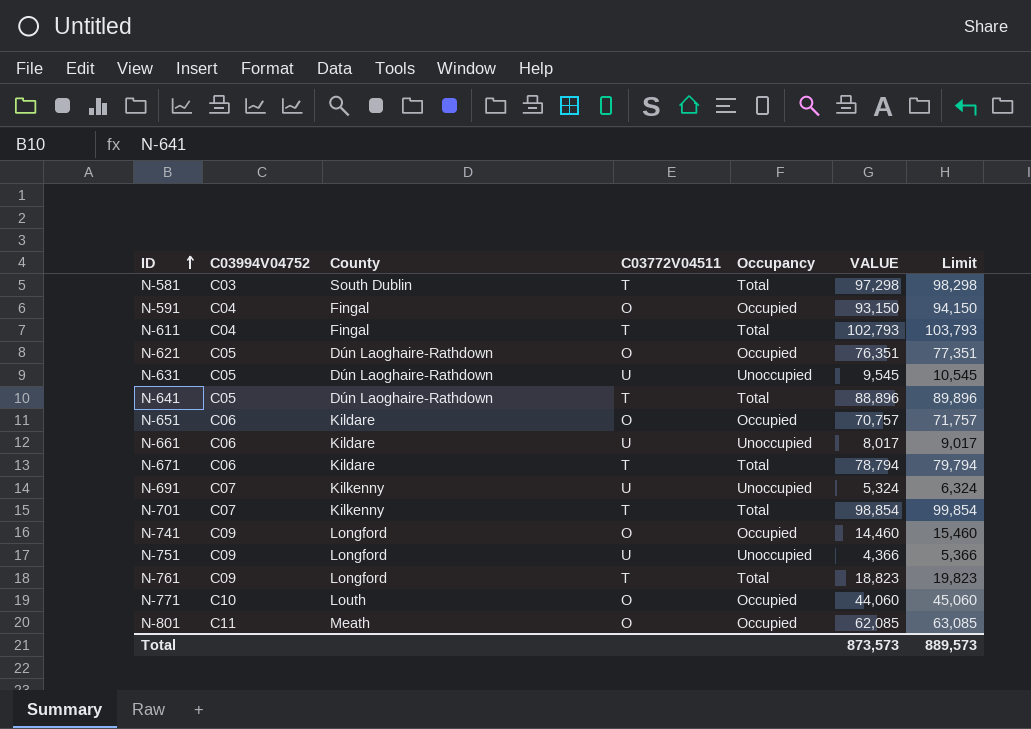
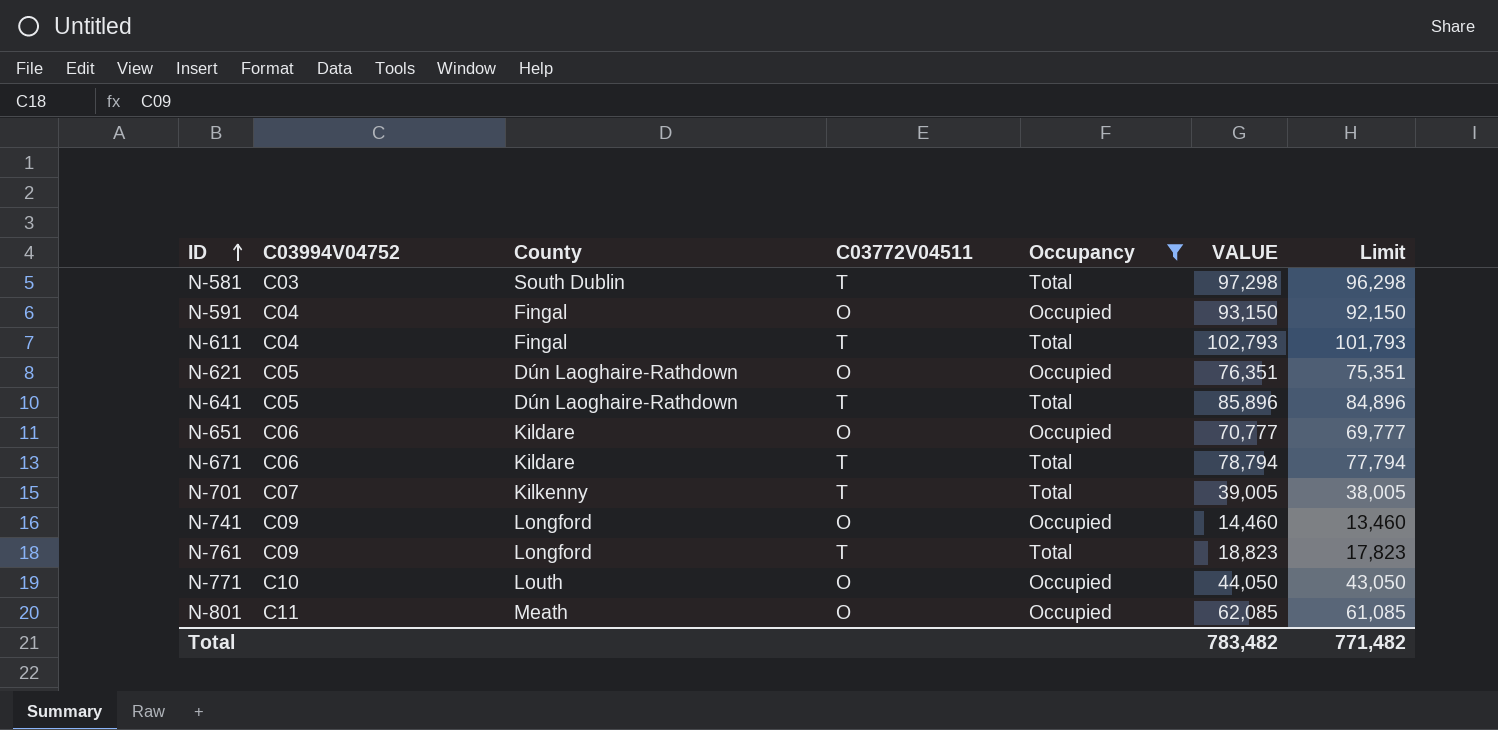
filter: none -> Occupancy != Unoccupied
column Limit | formula: [VALUE] + 1000 -> [VALUE] - 1000
N-641 | VALUE: 88,896 -> 85,896
N-651 | VALUE: 70,757 -> 70,777
N-701 | VALUE: 98,854 -> 39,005
N-771 | VALUE: 44,060 -> 44,050
Total | VALUE: 873,573 -> 783,482
Total | Limit: 889,573 -> 771,482

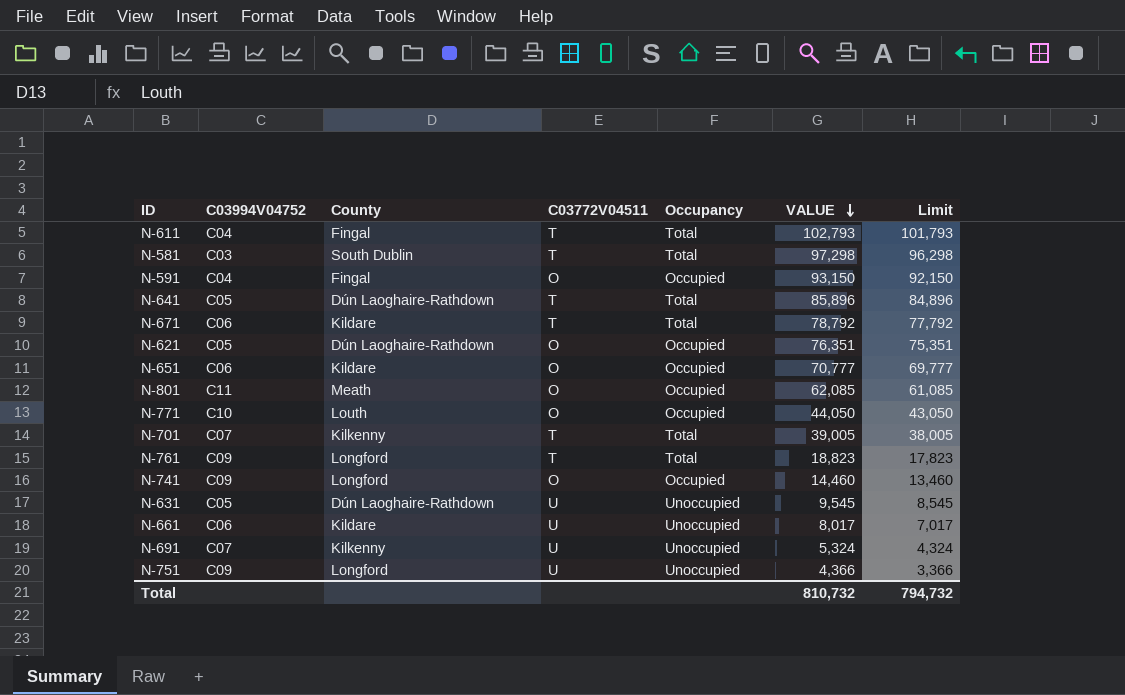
filter: Occupancy != Unoccupied -> none
row order: ID ascending -> VALUE descending
N-671 | VALUE: 78,794 -> 78,792
N-671 | Limit: 77,794 -> 77,792
Total | VALUE: 783,482 -> 810,732
Total | Limit: 771,482 -> 794,732

